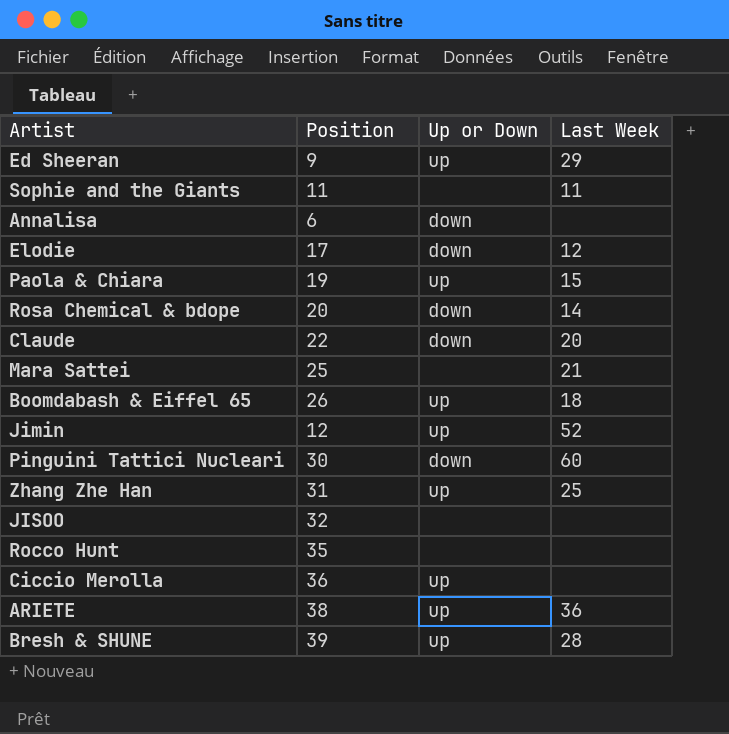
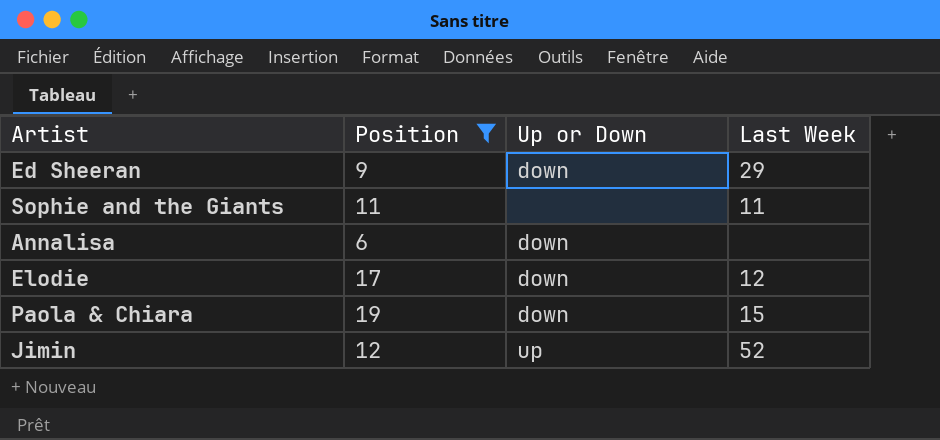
filter: none -> Position <= 19
Ed Sheeran | Up or Down: up -> down
Paola & Chiara | Up or Down: up -> down

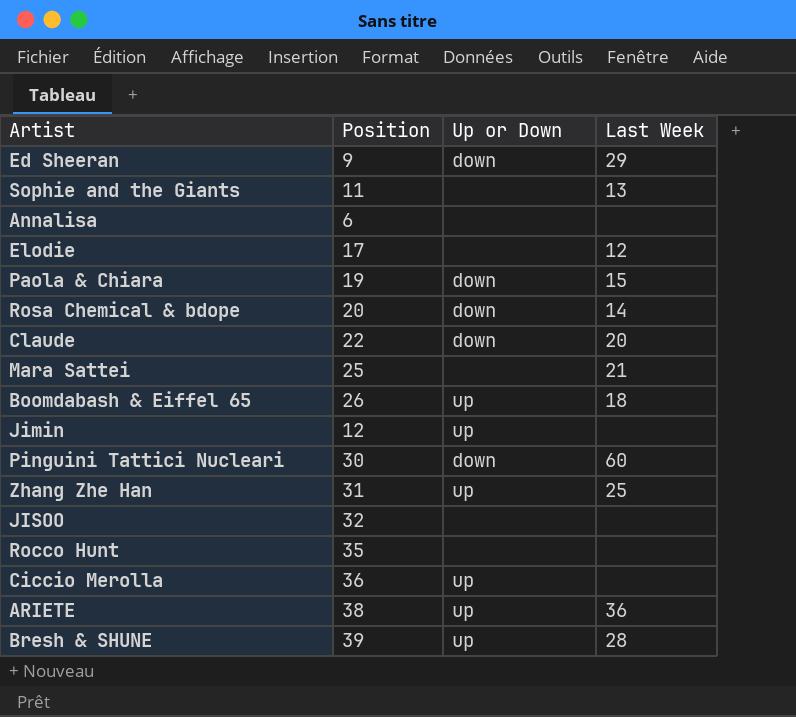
filter: Position <= 19 -> none
Sophie and the Giants | Last Week: 11 -> 13
Annalisa | Up or Down: down -> none
Elodie | Up or Down: down -> none
Jimin | Last Week: 52 -> none

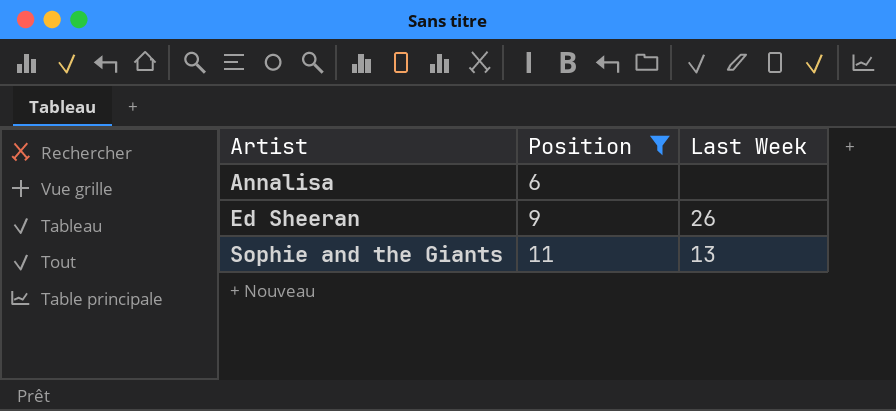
filter: none -> Position <= 11
row order: none -> Artist ascending
column Up or Down | position: 3 -> none
Ed Sheeran | Last Week: 29 -> 26

